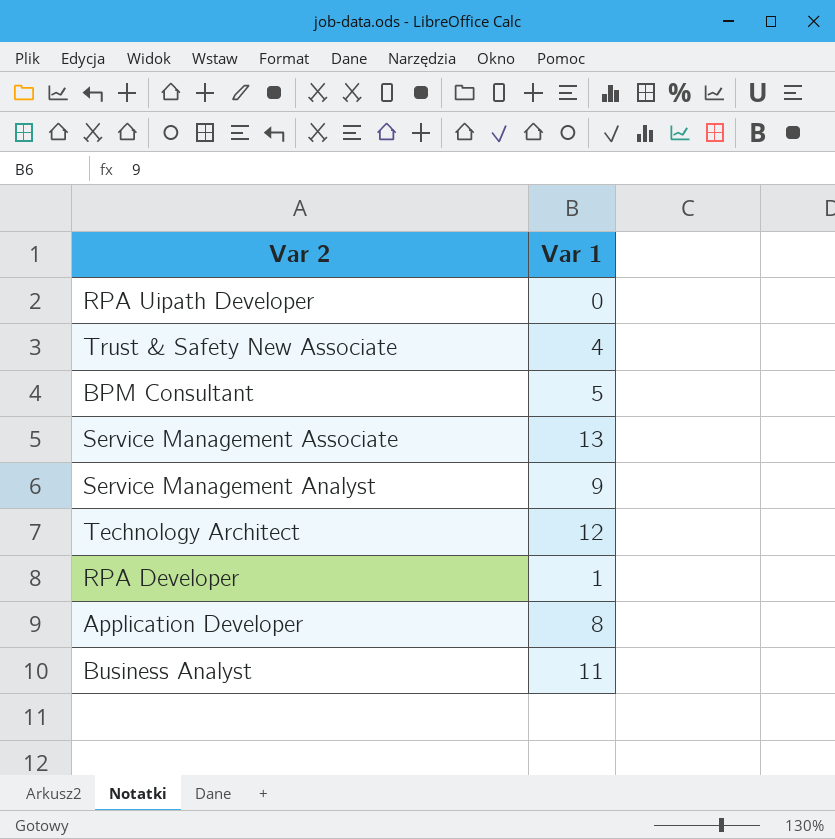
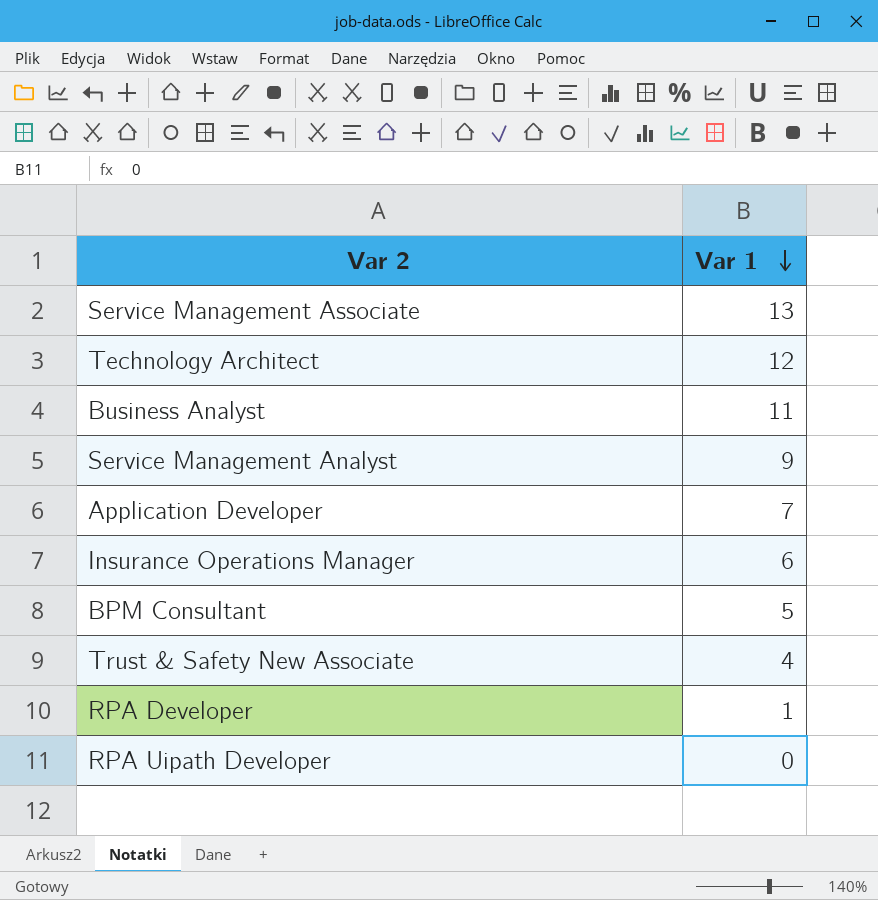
row order: none -> Var 1 descending
Application Developer | Var 1: 8 -> 7
row Insurance Operations Manager: none -> 6

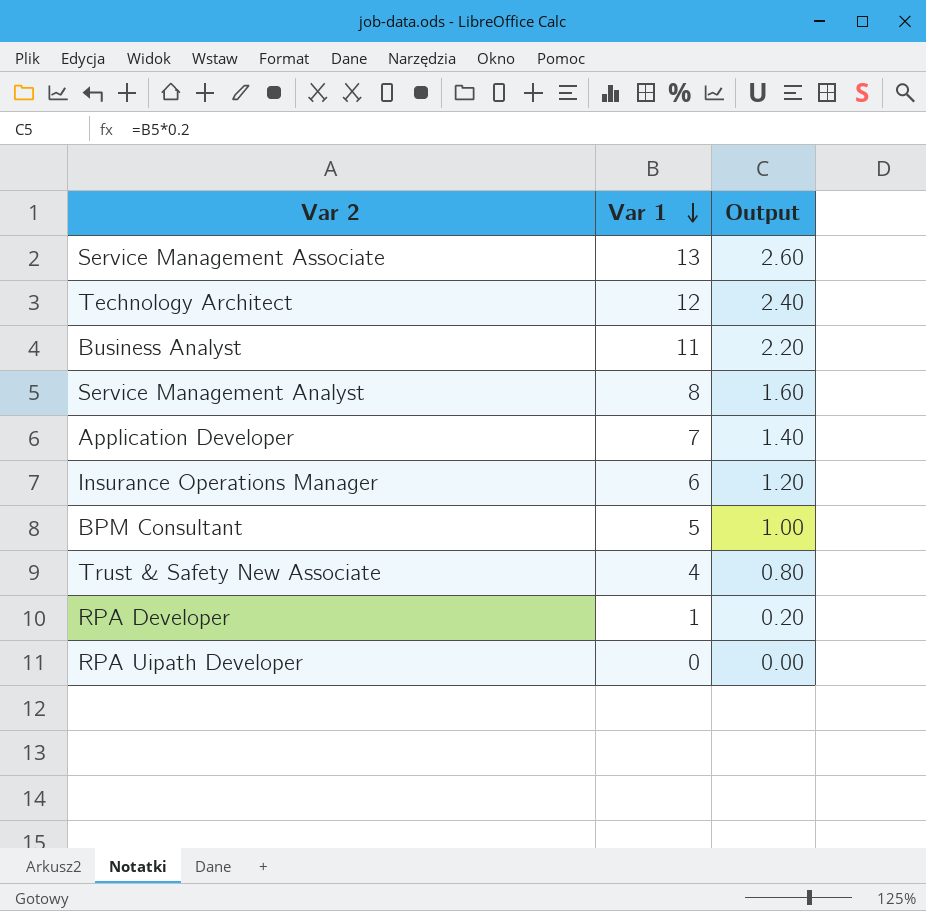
column Output | formula: none -> [Var 1] * 0.2
Service Management Analyst | Var 1: 9 -> 8

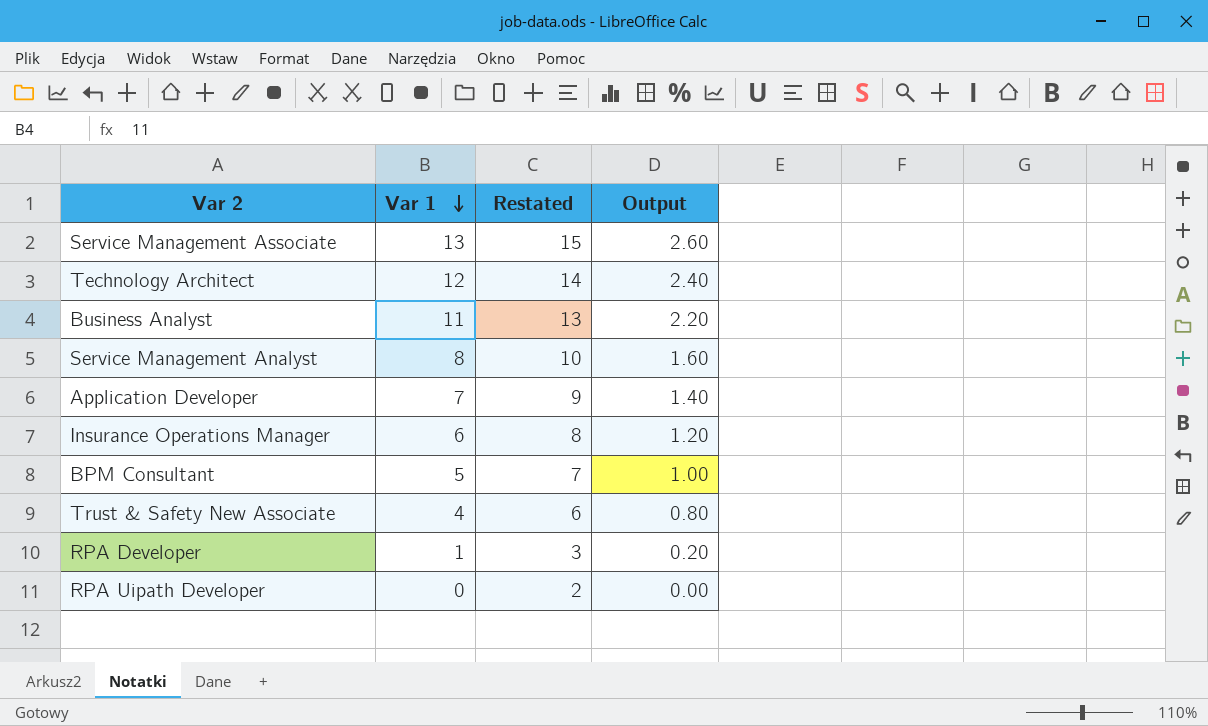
column Restated | formula: none -> [Var 1] + 2

